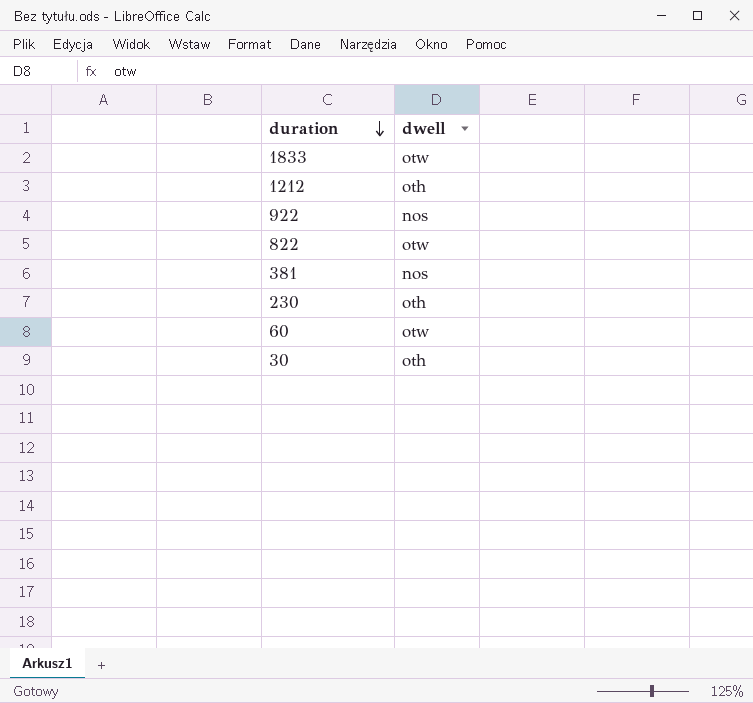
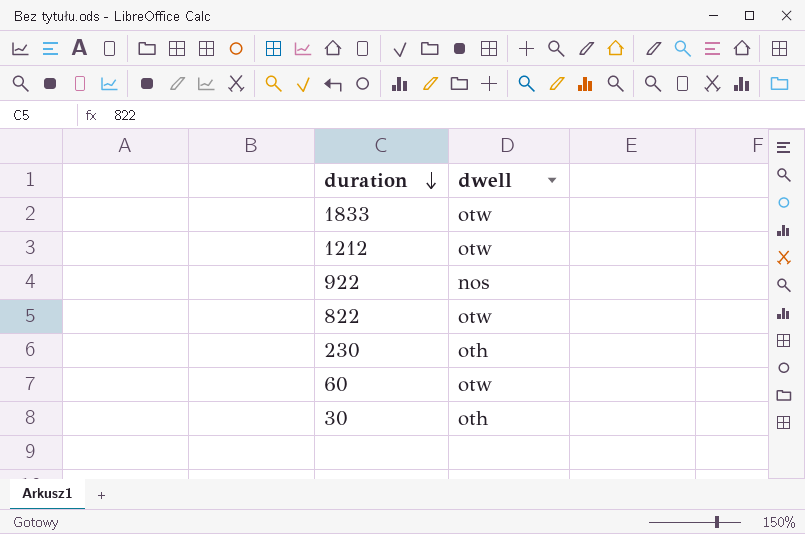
row 381: nos -> none
1212 | dwell: oth -> otw

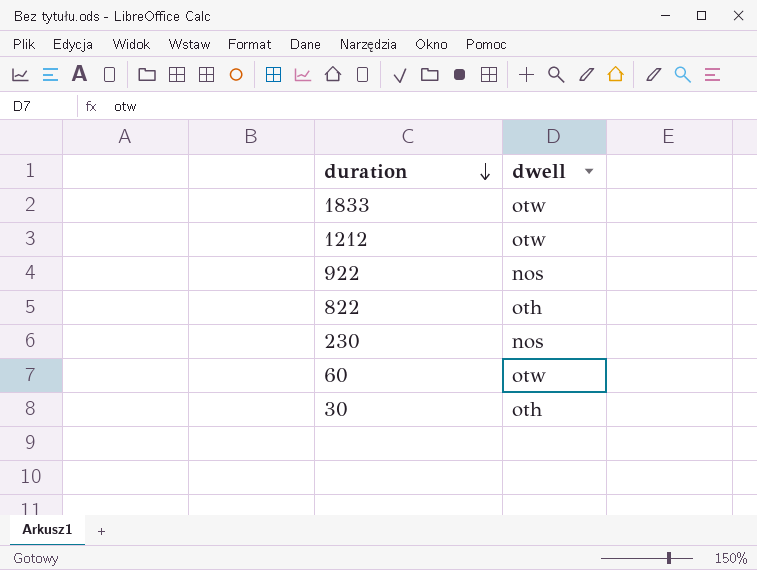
822 | dwell: otw -> oth
230 | dwell: oth -> nos

